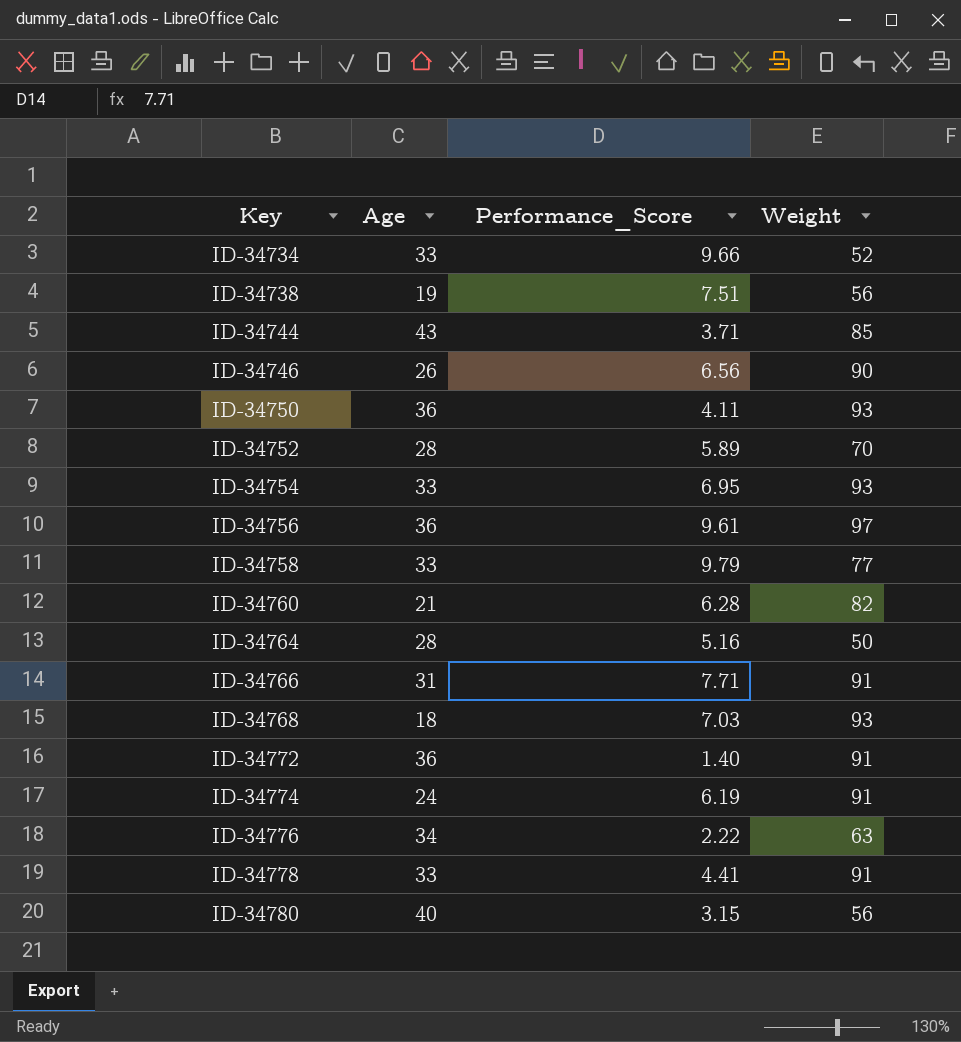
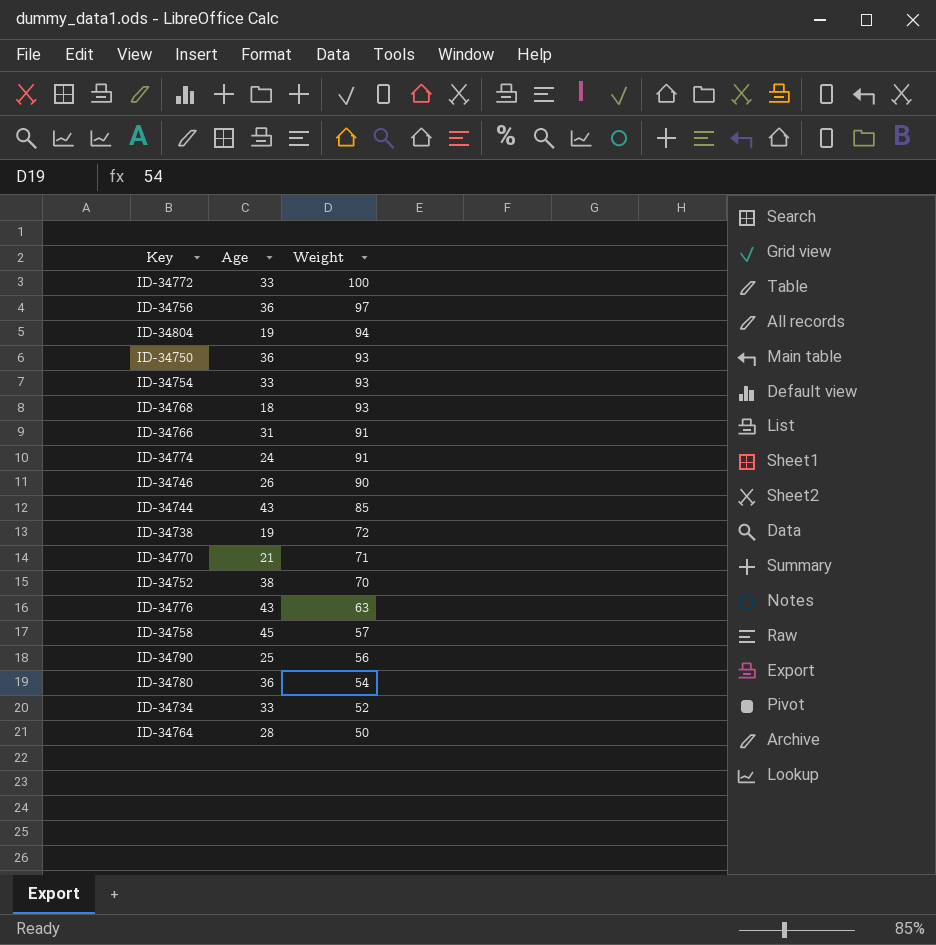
row order: Key ascending -> Weight descending
column Performance_Score | position: 3 -> none
row ID-34760: 21 | 6.28 | 82 -> none
row ID-34778: 33 | 4.41 | 91 -> none
ID-34772 | Age: 36 -> 33
ID-34772 | Weight: 91 -> 100
row ID-34804: none -> 19 | 94
ID-34738 | Weight: 56 -> 72
row ID-34770: none -> 21 | 71
ID-34752 | Age: 28 -> 38
ID-34776 | Age: 34 -> 43
ID-34758 | Age: 33 -> 45
ID-34758 | Weight: 77 -> 57
row ID-34790: none -> 25 | 56
ID-34780 | Age: 40 -> 36
ID-34780 | Weight: 56 -> 54

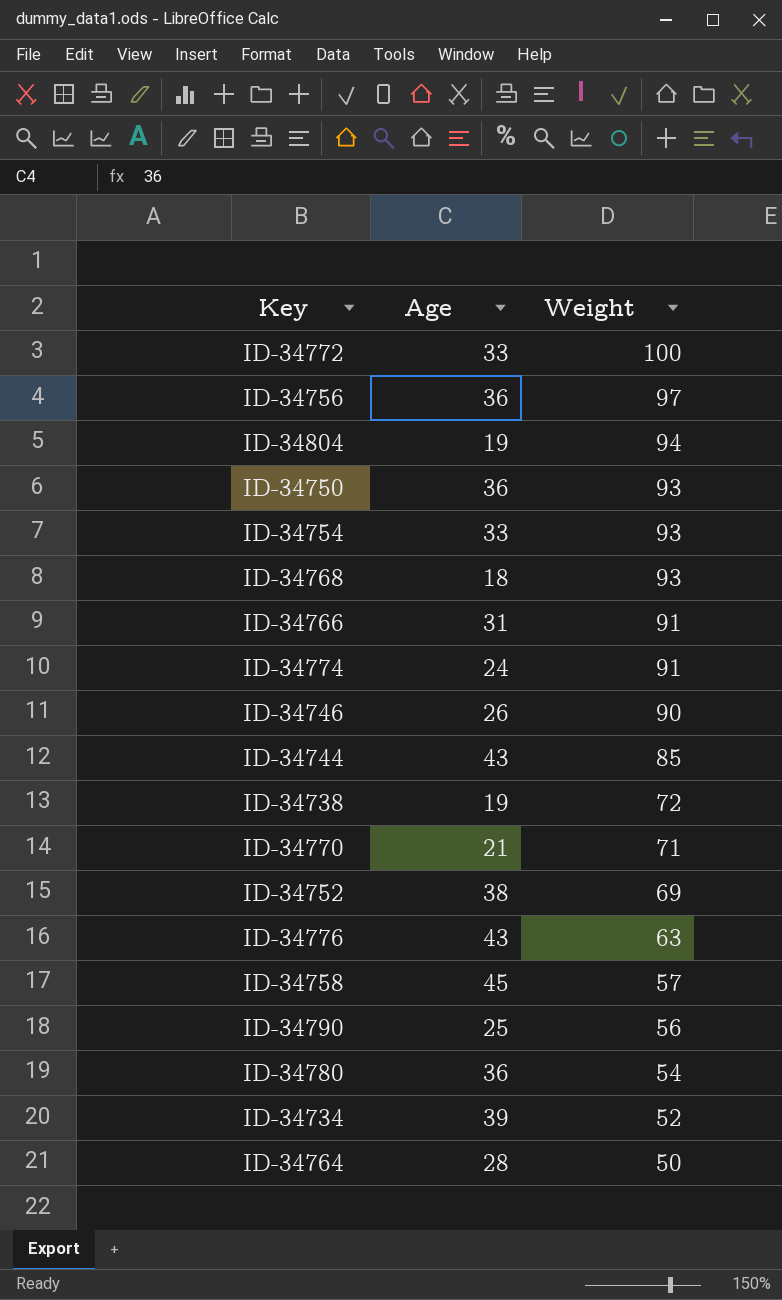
ID-34752 | Weight: 70 -> 69
ID-34734 | Age: 33 -> 39

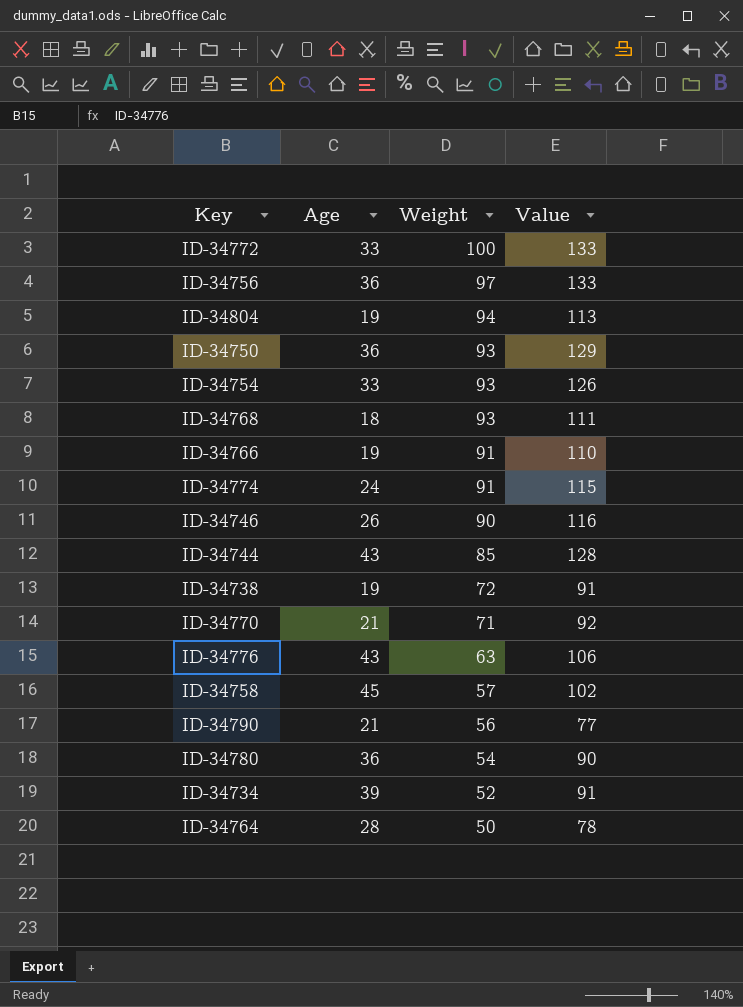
column Value | formula: none -> [Age] + [Weight]
row ID-34752: 38 | 69 -> none
ID-34766 | Age: 31 -> 19
ID-34790 | Age: 25 -> 21

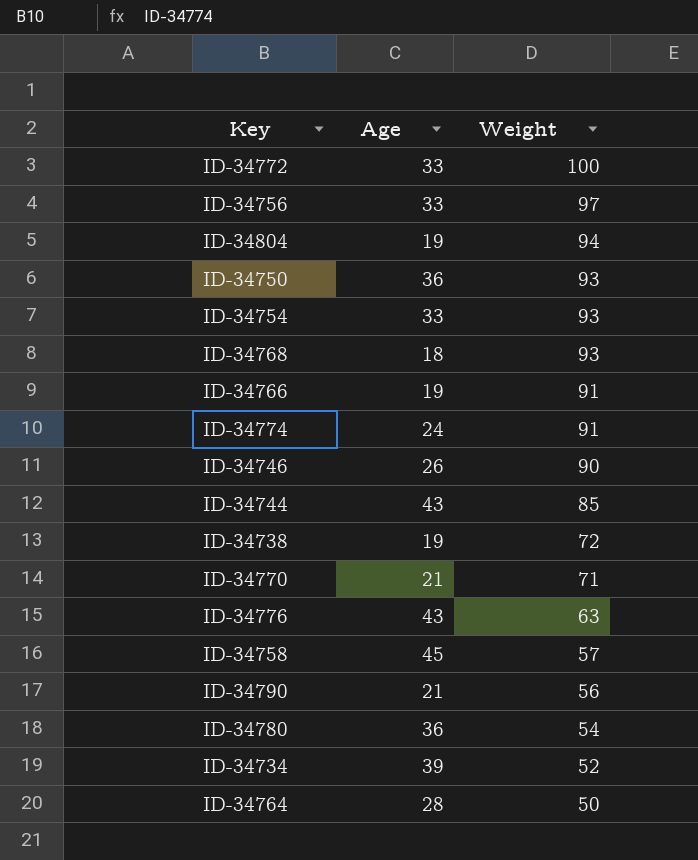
column Value | formula: [Age] + [Weight] -> none
ID-34756 | Age: 36 -> 33

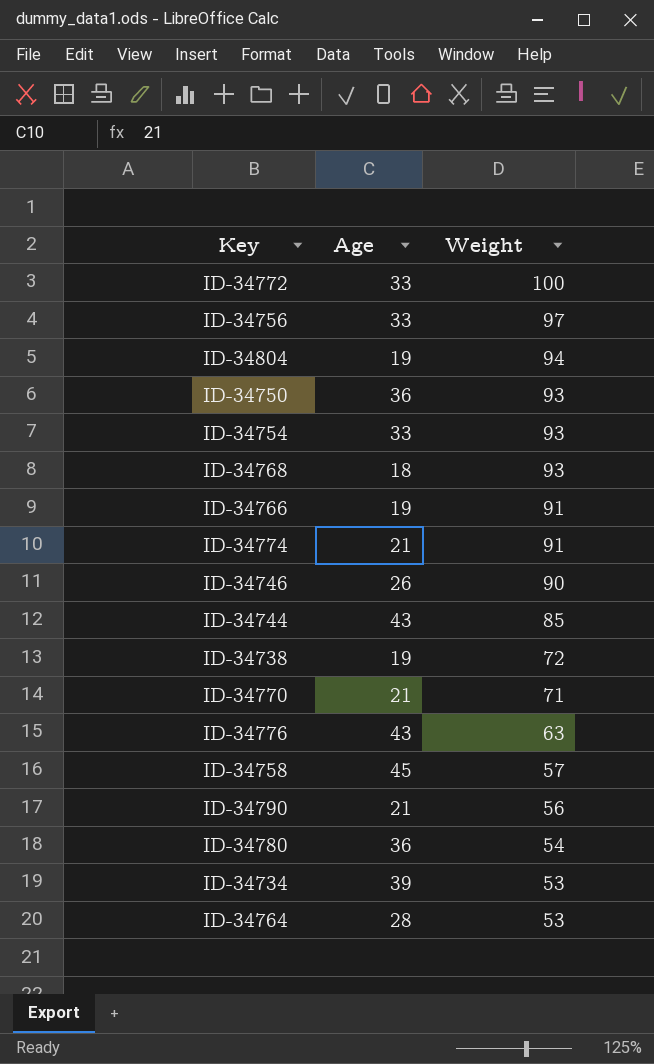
ID-34774 | Age: 24 -> 21
ID-34734 | Weight: 52 -> 53
ID-34764 | Weight: 50 -> 53

